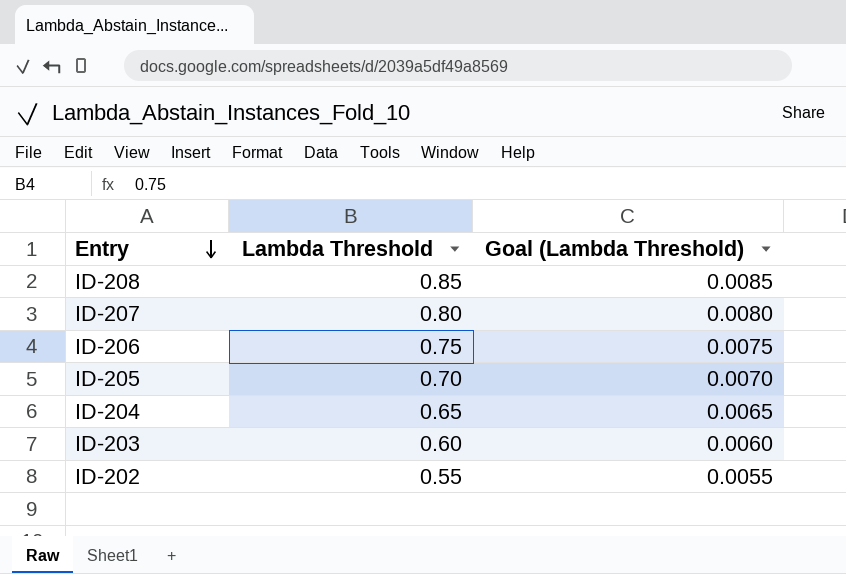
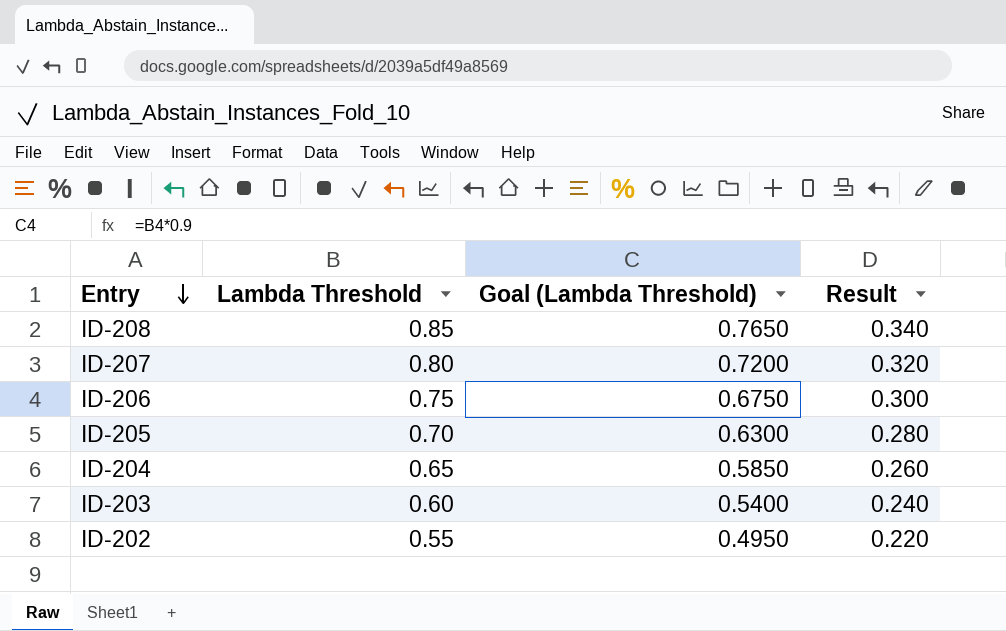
column Goal (Lambda Threshold) | formula: [Lambda Threshold] * 0.01 -> [Lambda Threshold] * 0.9
column Result | formula: none -> [Lambda Threshold] * 0.4

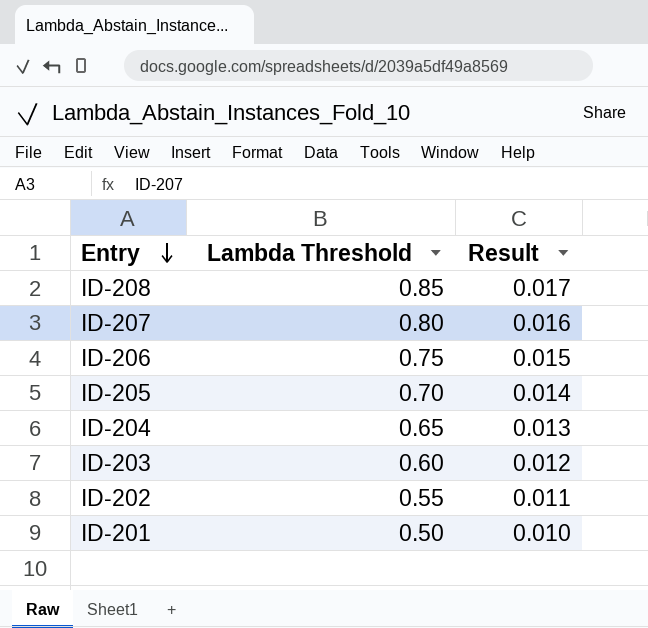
column Goal (Lambda Threshold) | formula: [Lambda Threshold] * 0.9 -> none
column Result | formula: [Lambda Threshold] * 0.4 -> [Lambda Threshold] * 0.02
row ID-201: none -> 0.50 | 0.010

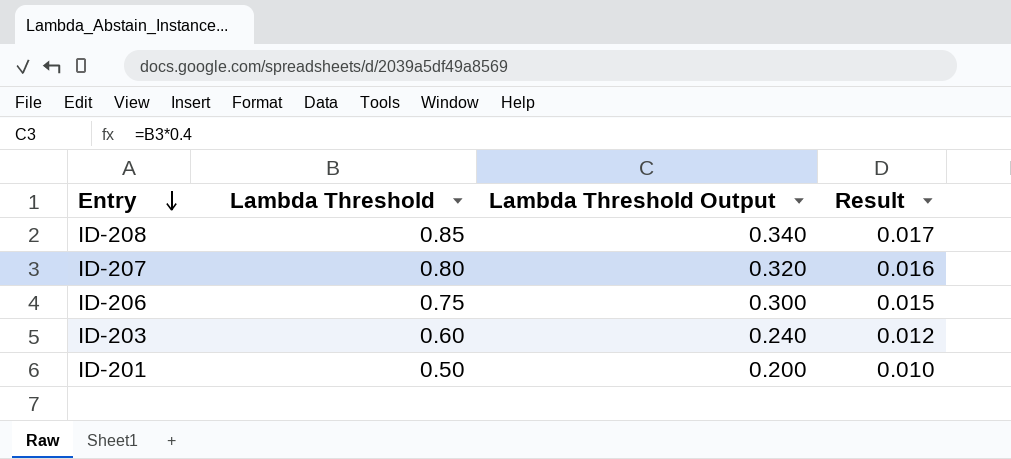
column Lambda Threshold Output | formula: none -> [Lambda Threshold] * 0.4
row ID-205: 0.70 | 0.014 -> none
row ID-204: 0.65 | 0.013 -> none
row ID-202: 0.55 | 0.011 -> none

